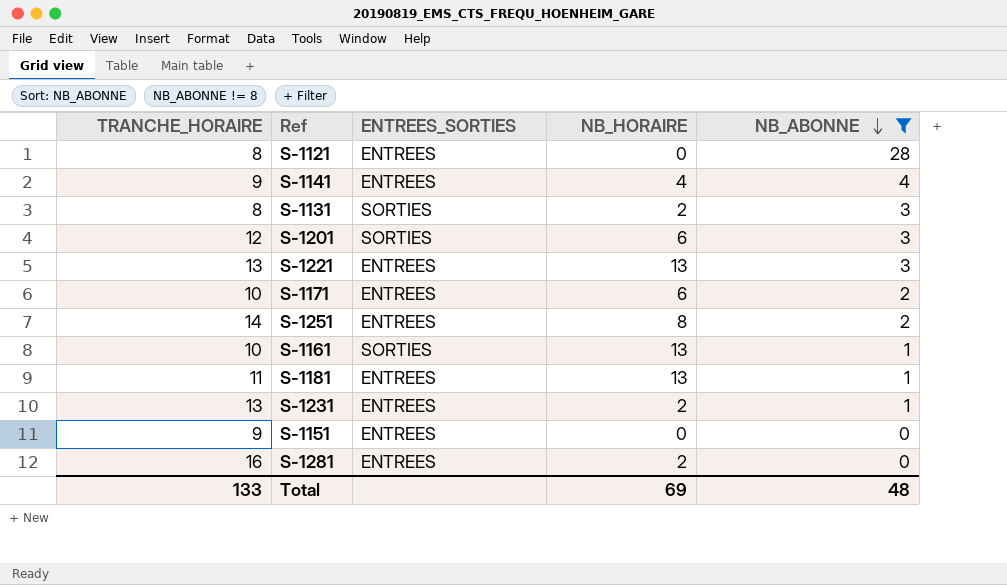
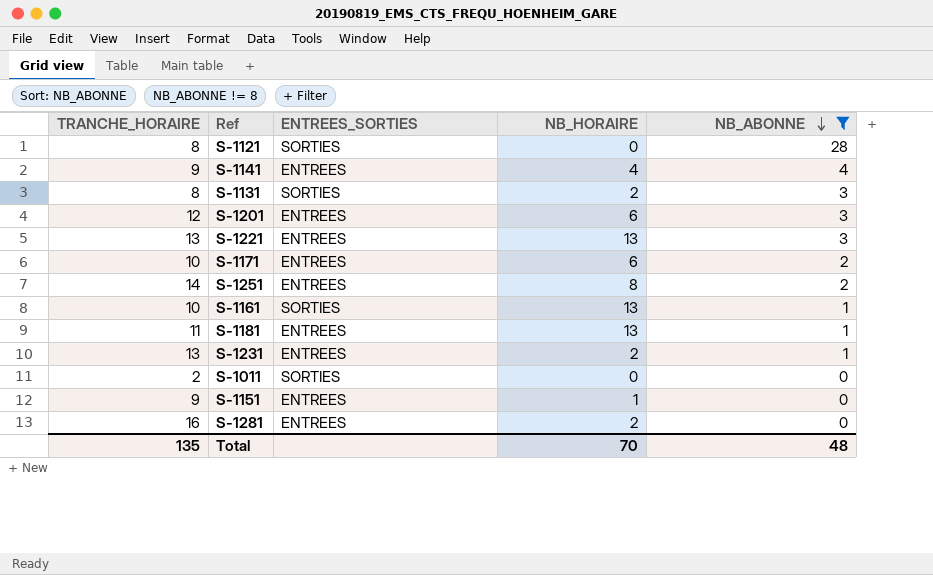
S-1121 | ENTREES_SORTIES: ENTREES -> SORTIES
S-1201 | ENTREES_SORTIES: SORTIES -> ENTREES
row S-1011: none -> 2 | SORTIES | 0 | 0
S-1151 | NB_HORAIRE: 0 -> 1
Total | TRANCHE_HORAIRE: 133 -> 135
Total | NB_HORAIRE: 69 -> 70

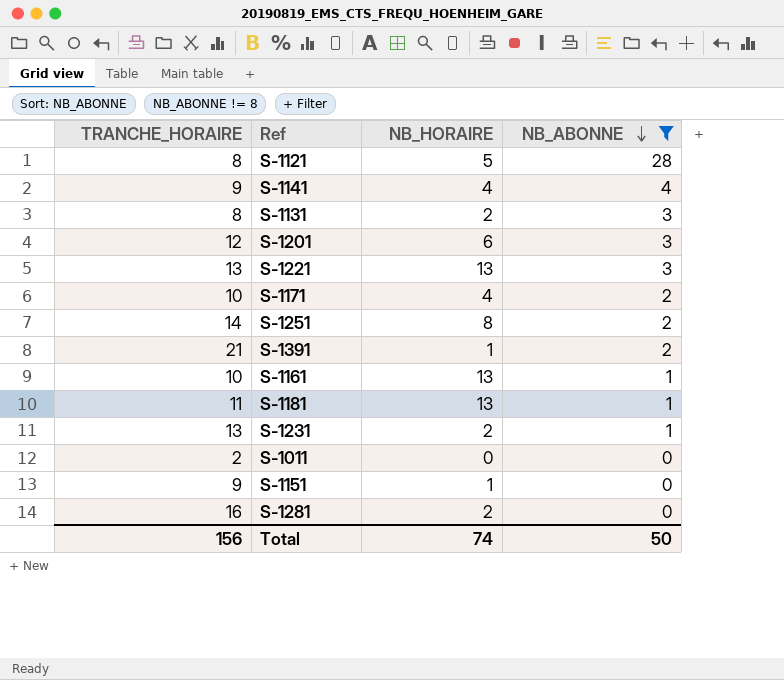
column ENTREES_SORTIES | position: 3 -> none
S-1121 | NB_HORAIRE: 0 -> 5
S-1171 | NB_HORAIRE: 6 -> 4
row S-1391: none -> 21 | 1 | 2
Total | TRANCHE_HORAIRE: 135 -> 156
Total | NB_HORAIRE: 70 -> 74
Total | NB_ABONNE: 48 -> 50

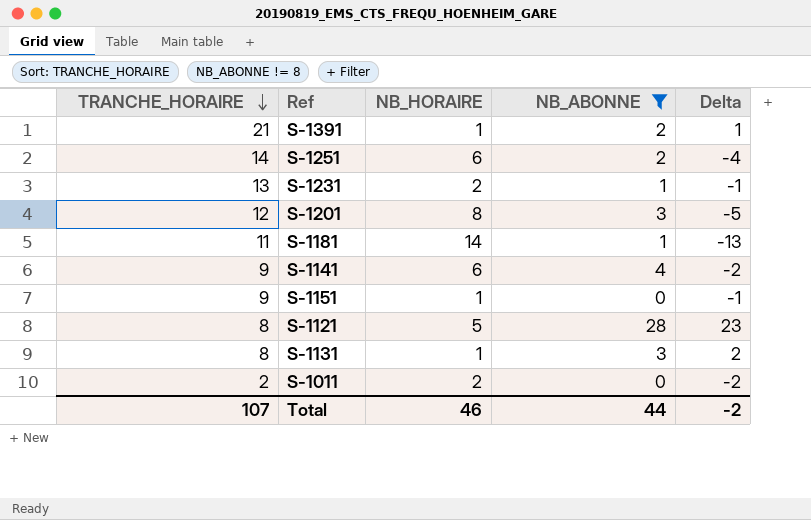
row order: NB_ABONNE descending -> TRANCHE_HORAIRE descending
column Delta | formula: none -> [NB_ABONNE] - [NB_HORAIRE]
row S-1221: 13 | 13 | 3 -> none
row S-1171: 10 | 4 | 2 -> none
row S-1161: 10 | 13 | 1 -> none
row S-1281: 16 | 2 | 0 -> none
S-1251 | NB_HORAIRE: 8 -> 6
S-1201 | NB_HORAIRE: 6 -> 8
S-1181 | NB_HORAIRE: 13 -> 14
S-1141 | NB_HORAIRE: 4 -> 6
S-1131 | NB_HORAIRE: 2 -> 1
S-1011 | NB_HORAIRE: 0 -> 2
Total | TRANCHE_HORAIRE: 156 -> 107
Total | NB_HORAIRE: 74 -> 46
Total | NB_ABONNE: 50 -> 44

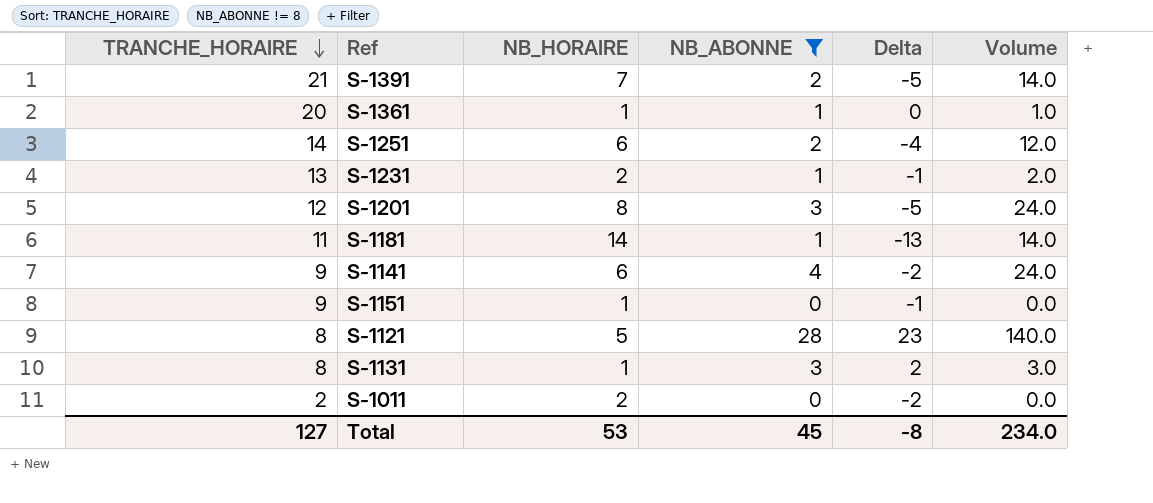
column Volume | formula: none -> [NB_HORAIRE] * [NB_ABONNE]
S-1391 | NB_HORAIRE: 1 -> 7
S-1391 | Delta: 1 -> -5
row S-1361: none -> 20 | 1 | 1 | 0 | 1.0
Total | TRANCHE_HORAIRE: 107 -> 127
Total | NB_HORAIRE: 46 -> 53
Total | NB_ABONNE: 44 -> 45
Total | Delta: -2 -> -8

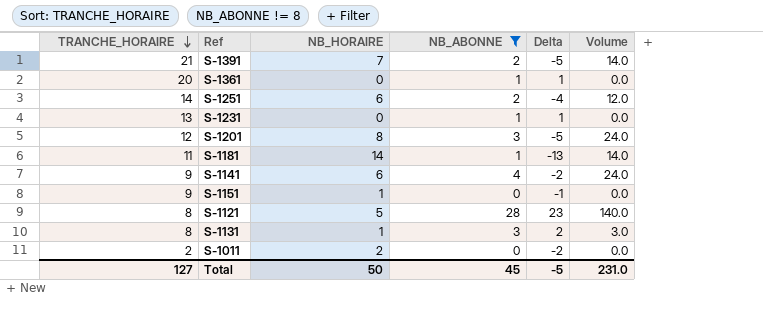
S-1361 | NB_HORAIRE: 1 -> 0
S-1361 | Delta: 0 -> 1
S-1361 | Volume: 1.0 -> 0.0
S-1231 | NB_HORAIRE: 2 -> 0
S-1231 | Delta: -1 -> 1
S-1231 | Volume: 2.0 -> 0.0
Total | NB_HORAIRE: 53 -> 50
Total | Delta: -8 -> -5
Total | Volume: 234.0 -> 231.0

